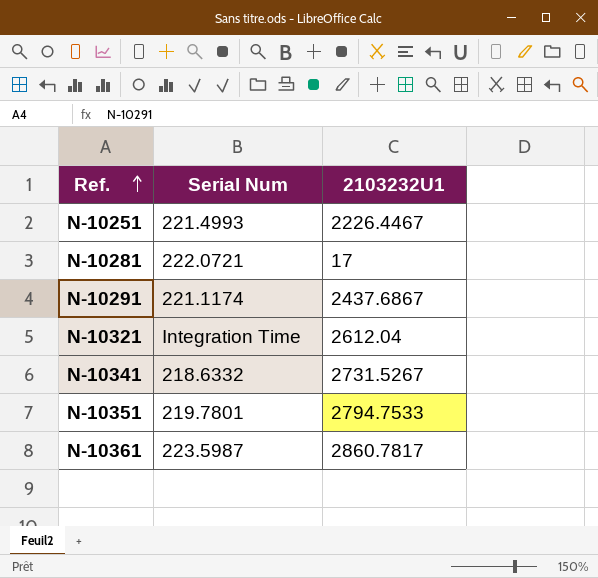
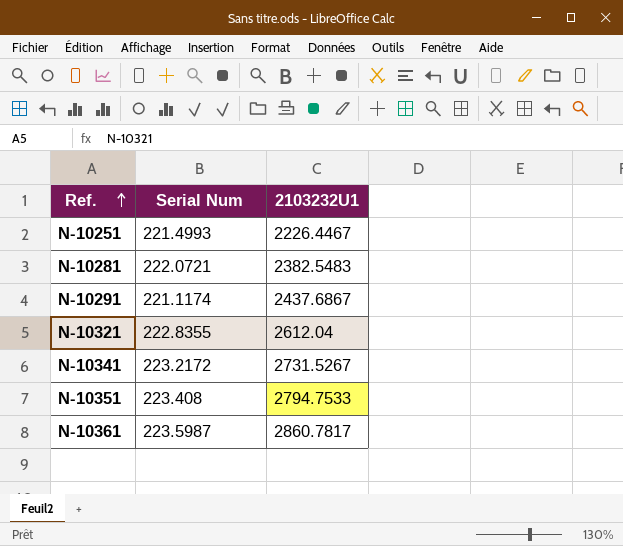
N-10281 | 2103232U1: 17 -> 2382.5483
N-10321 | Serial Num: Integration Time -> 222.8355
N-10341 | Serial Num: 218.6332 -> 223.2172
N-10351 | Serial Num: 219.7801 -> 223.408

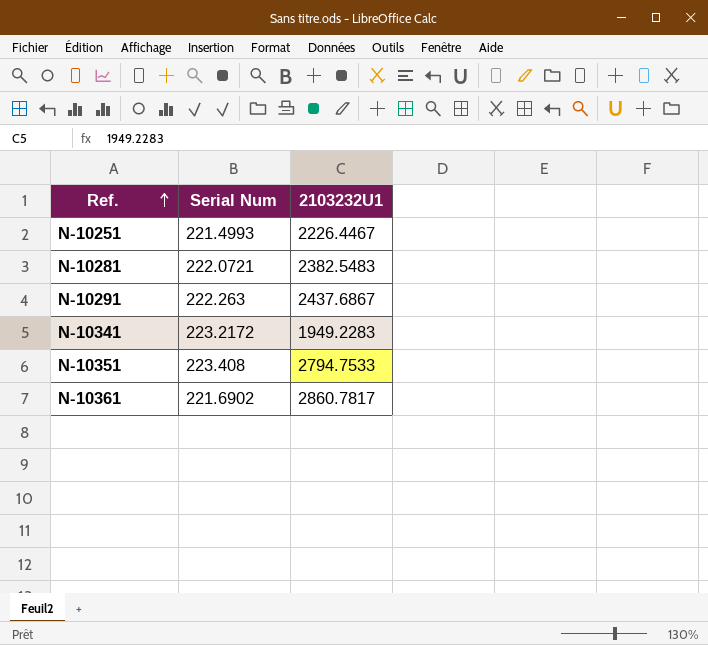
row N-10321: 222.8355 | 2612.04 -> none
N-10291 | Serial Num: 221.1174 -> 222.263
N-10341 | 2103232U1: 2731.5267 -> 1949.2283
N-10361 | Serial Num: 223.5987 -> 221.6902

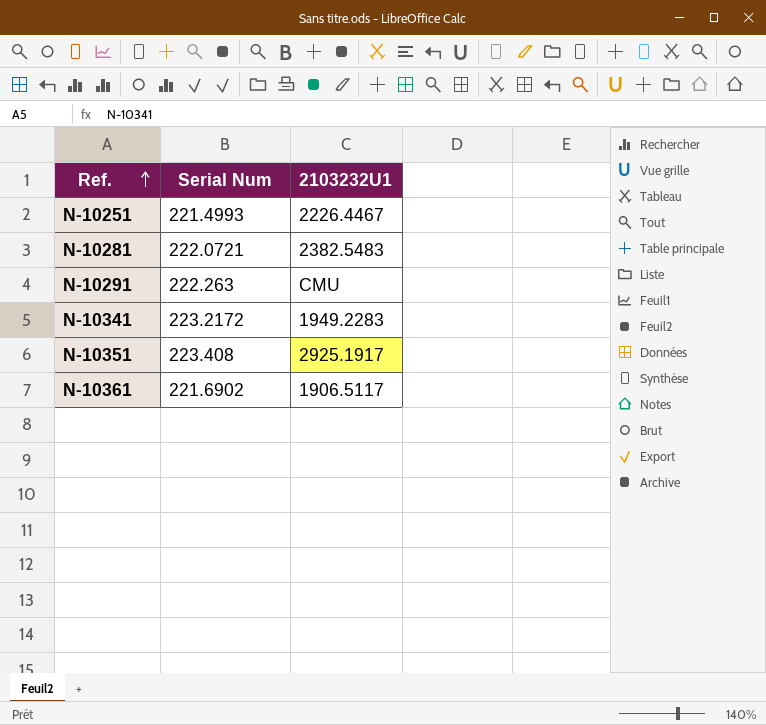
N-10291 | 2103232U1: 2437.6867 -> CMU
N-10351 | 2103232U1: 2794.7533 -> 2925.1917
N-10361 | 2103232U1: 2860.7817 -> 1906.5117

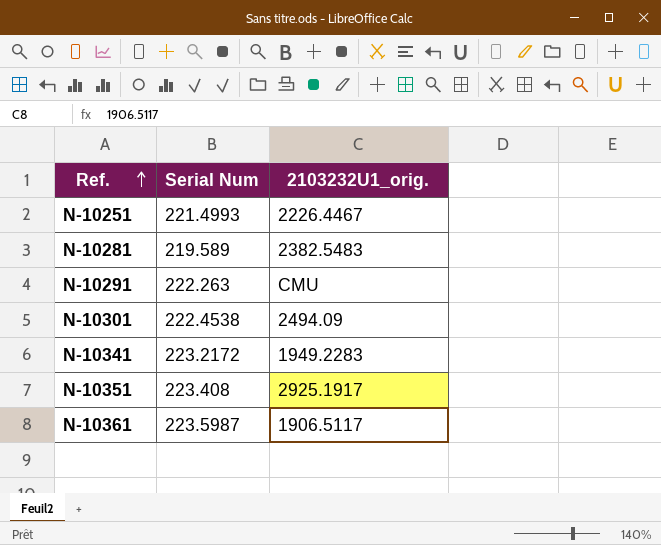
column name: 2103232U1 -> 2103232U1_orig.
N-10281 | Serial Num: 222.0721 -> 219.589
row N-10301: none -> 222.4538 | 2494.09
N-10361 | Serial Num: 221.6902 -> 223.5987

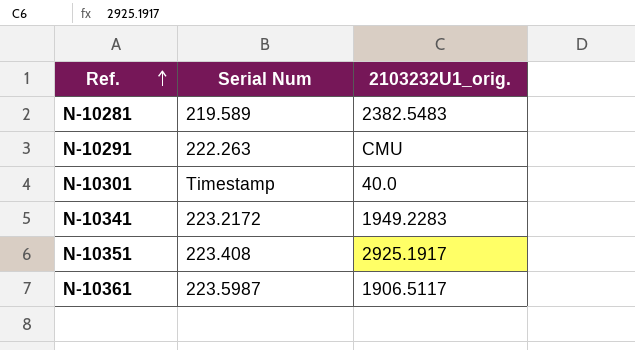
row N-10251: 221.4993 | 2226.4467 -> none
N-10301 | Serial Num: 222.4538 -> Timestamp
N-10301 | 2103232U1_orig.: 2494.09 -> 40.0

